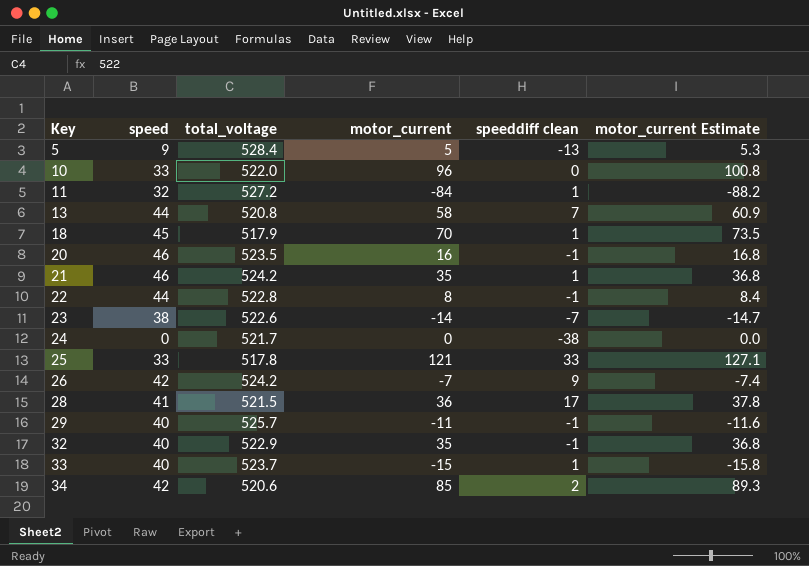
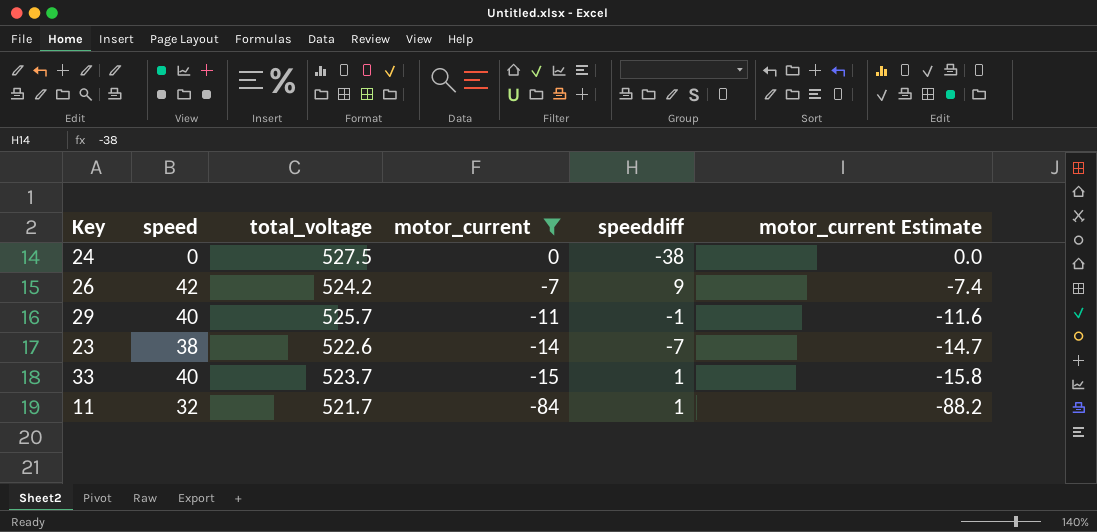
filter: none -> motor_current <= 0
row order: Key ascending -> motor_current descending
column name: speeddiff clean -> speeddiff
24 | total_voltage: 521.7 -> 527.5
11 | total_voltage: 527.2 -> 521.7

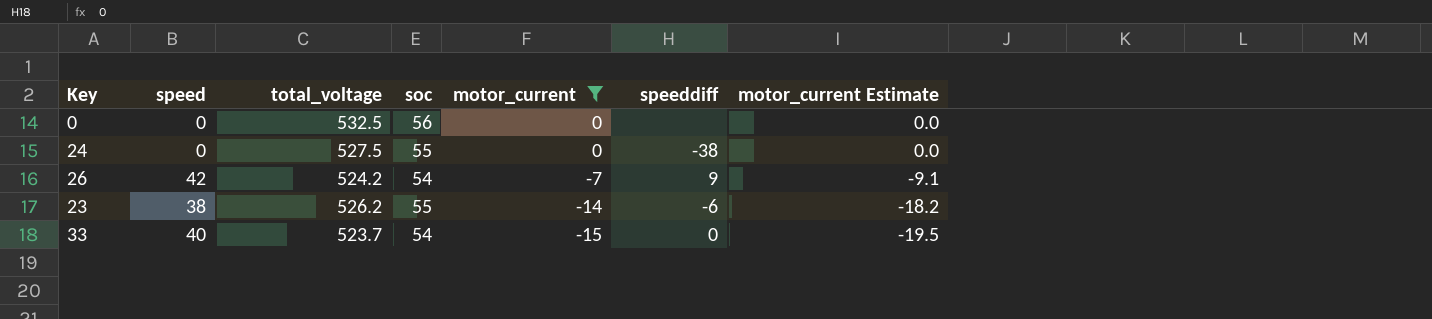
column soc | position: none -> 4
column motor_current Estimate | formula: [motor_current] * 1.05 -> [motor_current] * 1.3
row 29: 40 | 525.7 | -11 | -1 | -11.6 -> none
row 11: 32 | 521.7 | -84 | 1 | -88.2 -> none
row 0: none -> 0 | 532.5 | 56 | 0 | none | 0.0
23 | total_voltage: 522.6 -> 526.2
23 | speeddiff: -7 -> -6
33 | speeddiff: 1 -> 0

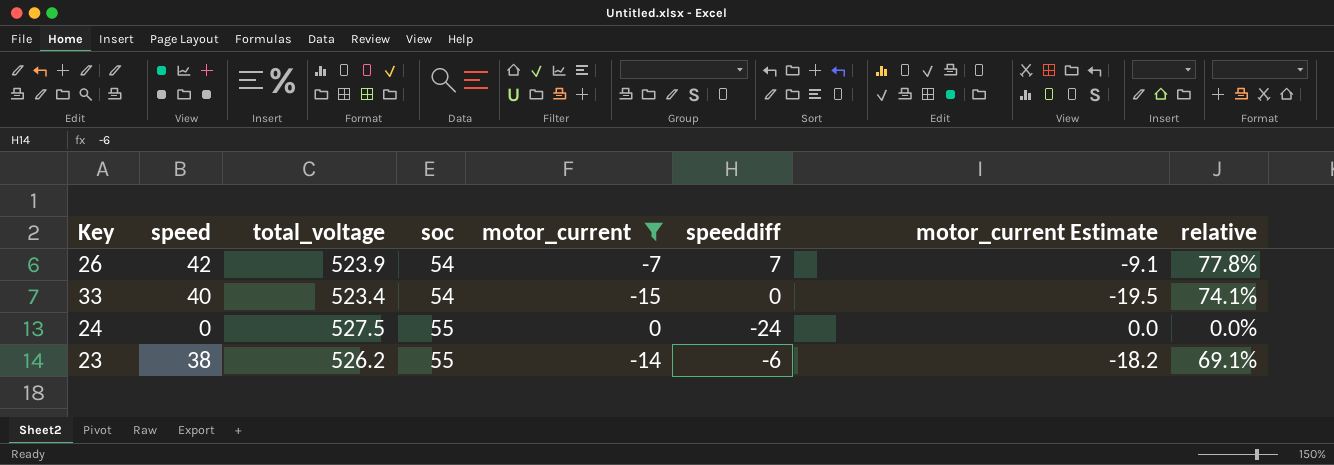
row order: motor_current descending -> soc ascending
column relative | formula: none -> [speed] / [soc]
row 0: 0 | 532.5 | 56 | 0 | none | 0.0 -> none
26 | total_voltage: 524.2 -> 523.9
26 | speeddiff: 9 -> 7
33 | total_voltage: 523.7 -> 523.4
24 | speeddiff: -38 -> -24

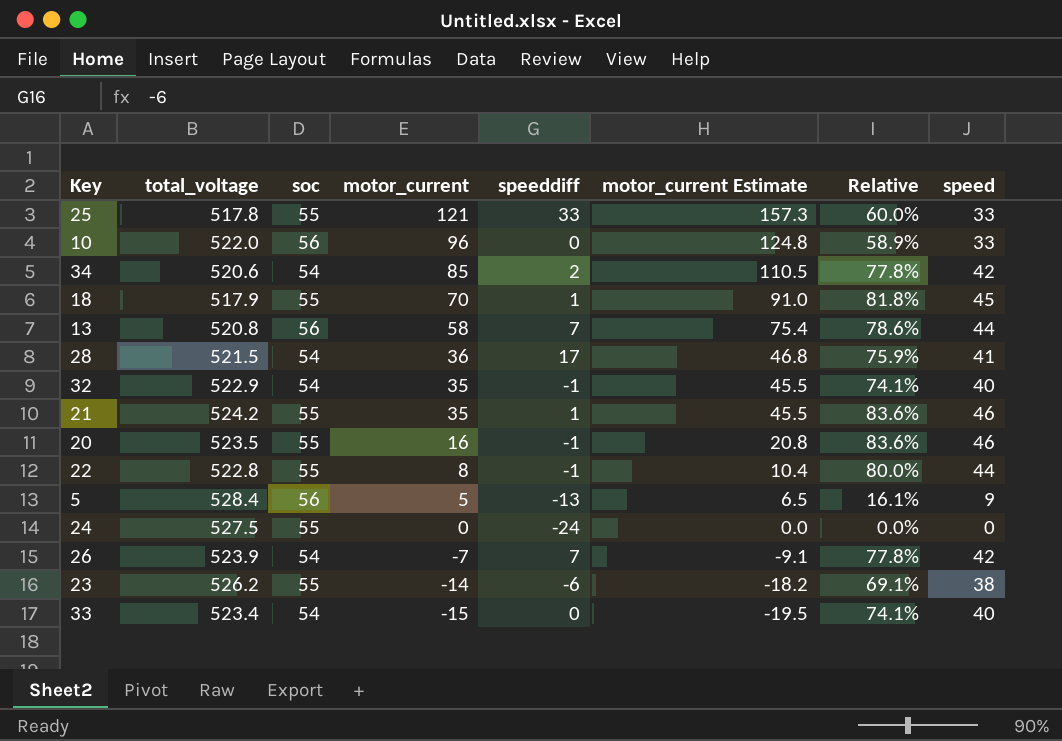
filter: motor_current <= 0 -> none
row order: soc ascending -> motor_current descending
column name: relative -> Relative
column speed | position: 2 -> 8

